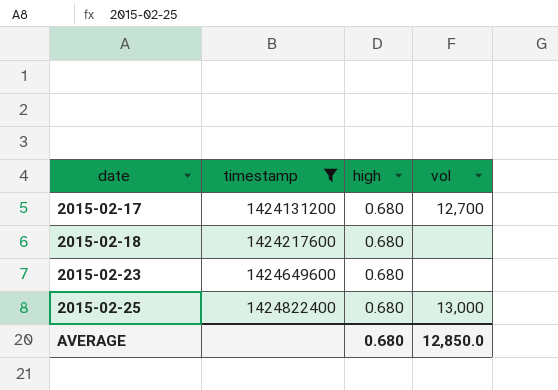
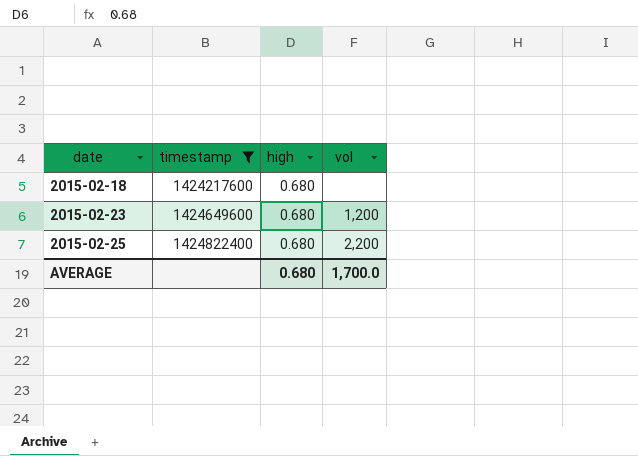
row 2015-02-17: 1424131200 | 0.680 | 12,700 -> none
2015-02-23 | vol: none -> 1,200
2015-02-25 | vol: 13,000 -> 2,200
AVERAGE | vol: 12,850.0 -> 1,700.0

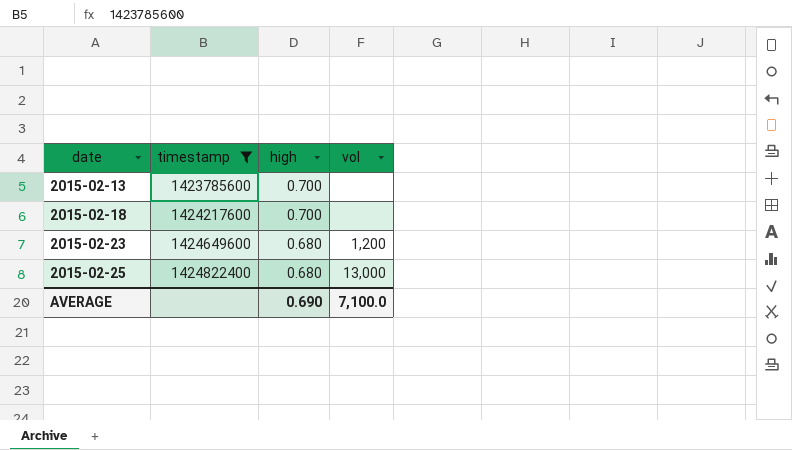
row 2015-02-13: none -> 1423785600 | 0.700 | none
2015-02-18 | high: 0.680 -> 0.700
2015-02-25 | vol: 2,200 -> 13,000
AVERAGE | high: 0.680 -> 0.690
AVERAGE | vol: 1,700.0 -> 7,100.0

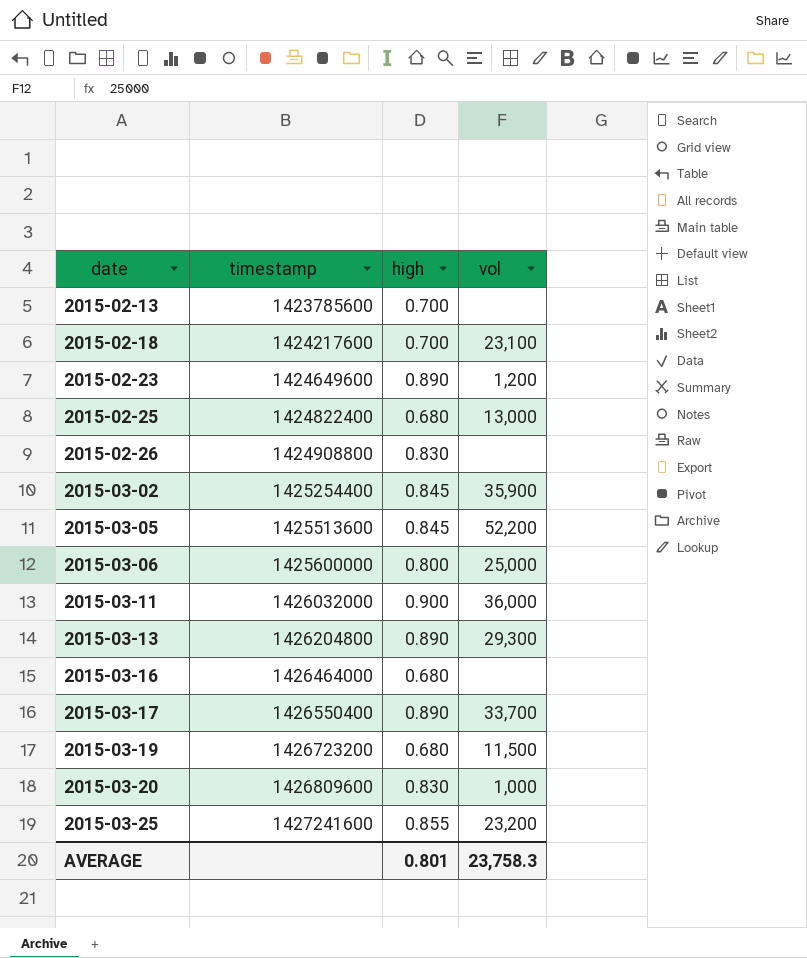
filter: timestamp <= 1424822400 -> none
2015-02-18 | vol: none -> 23,100
2015-02-23 | high: 0.680 -> 0.890
AVERAGE | high: 0.690 -> 0.801
AVERAGE | vol: 7,100.0 -> 23,758.3

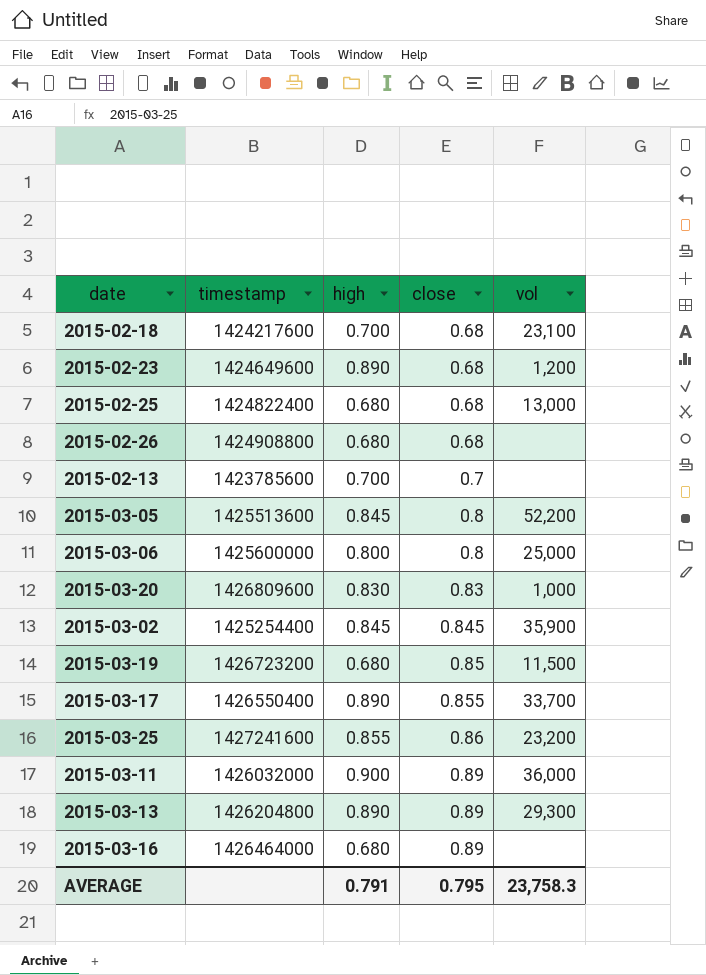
row order: date ascending -> close ascending
column close | position: none -> 4
2015-02-26 | high: 0.830 -> 0.680
AVERAGE | high: 0.801 -> 0.791

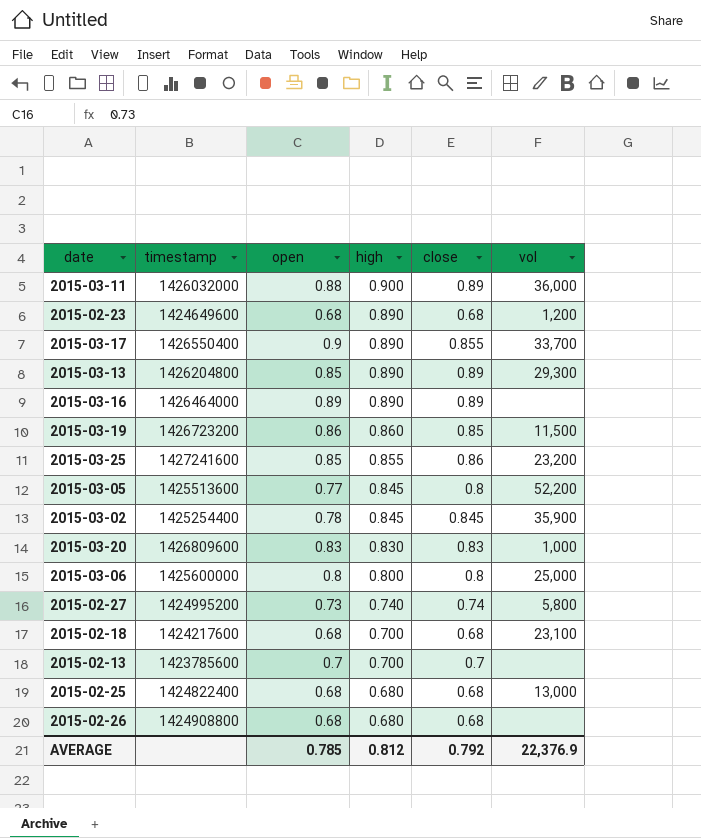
row order: close ascending -> high descending
column open | position: none -> 3
2015-03-16 | high: 0.680 -> 0.890
2015-03-19 | high: 0.680 -> 0.860
row 2015-02-27: none -> 1424995200 | 0.73 | 0.740 | 0.74 | 5,800
AVERAGE | high: 0.791 -> 0.812
AVERAGE | close: 0.795 -> 0.792
AVERAGE | vol: 23,758.3 -> 22,376.9

